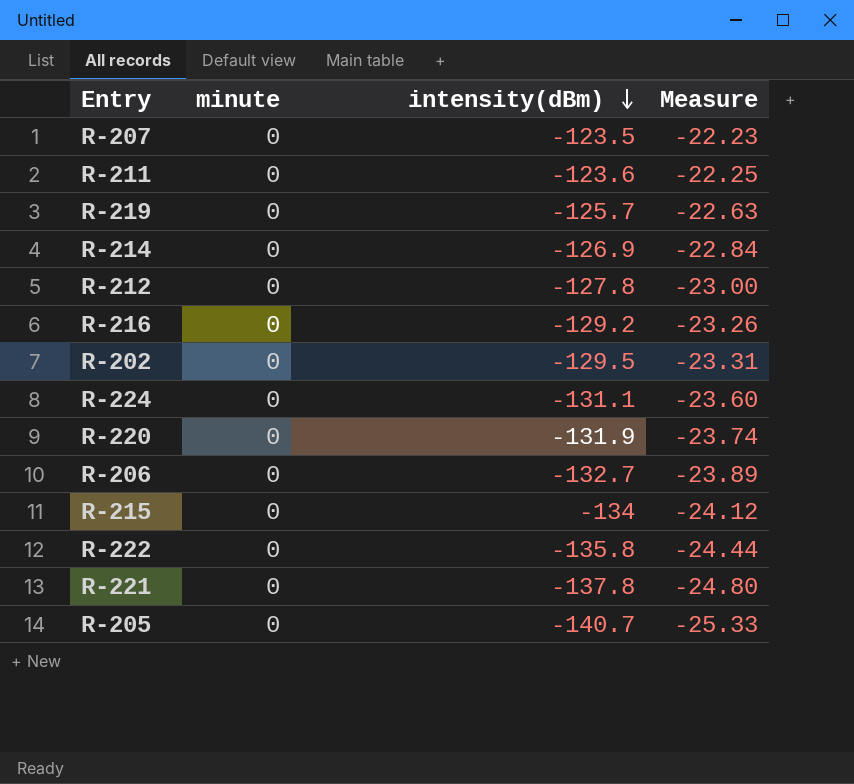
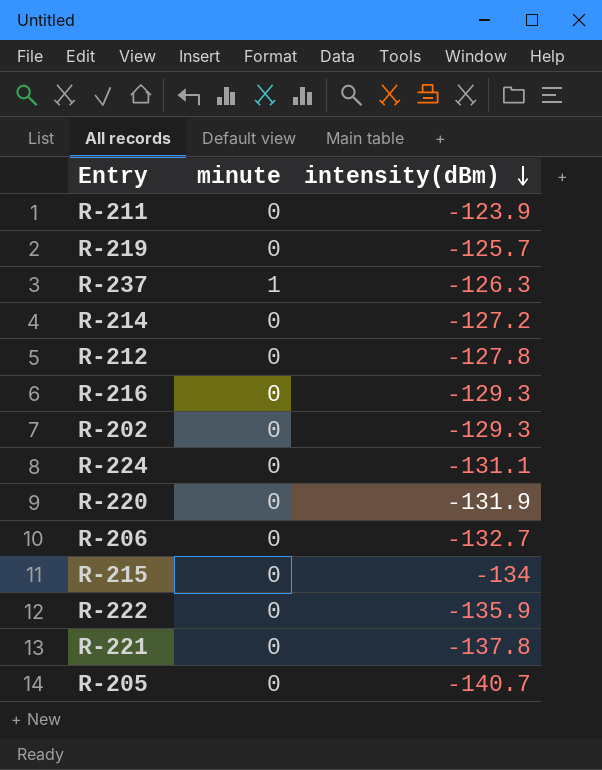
column Measure | formula: [intensity(dBm)] * 0.18 -> none
row R-207: 0 | -123.5 | -22.23 -> none
R-211 | intensity(dBm): -123.6 -> -123.9
row R-237: none -> 1 | -126.3
R-214 | intensity(dBm): -126.9 -> -127.2
R-216 | intensity(dBm): -129.2 -> -129.3
R-202 | intensity(dBm): -129.5 -> -129.3
R-222 | intensity(dBm): -135.8 -> -135.9

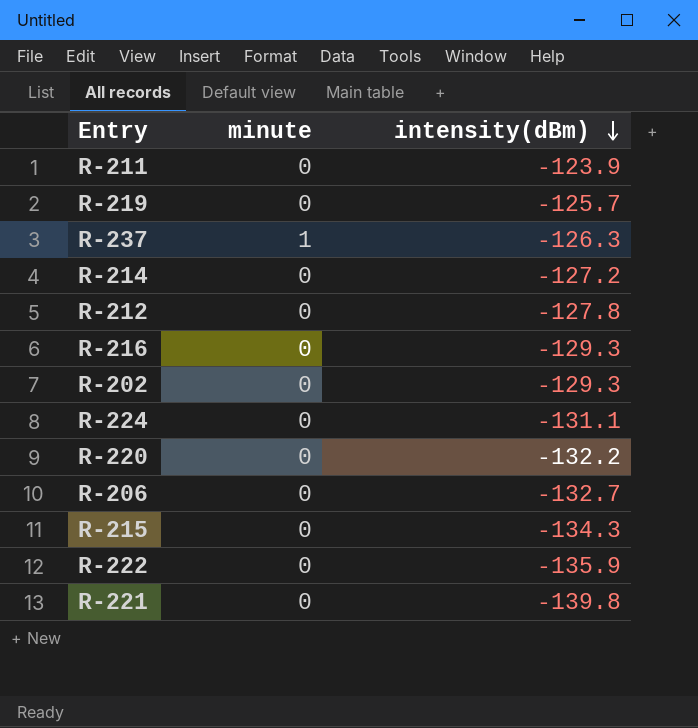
row R-205: 0 | -140.7 -> none
R-220 | intensity(dBm): -131.9 -> -132.2
R-215 | intensity(dBm): -134 -> -134.3
R-221 | intensity(dBm): -137.8 -> -139.8

